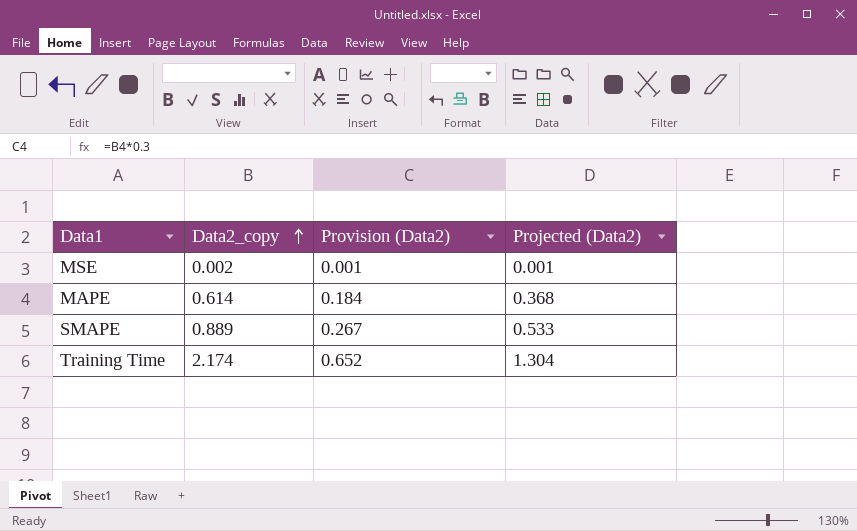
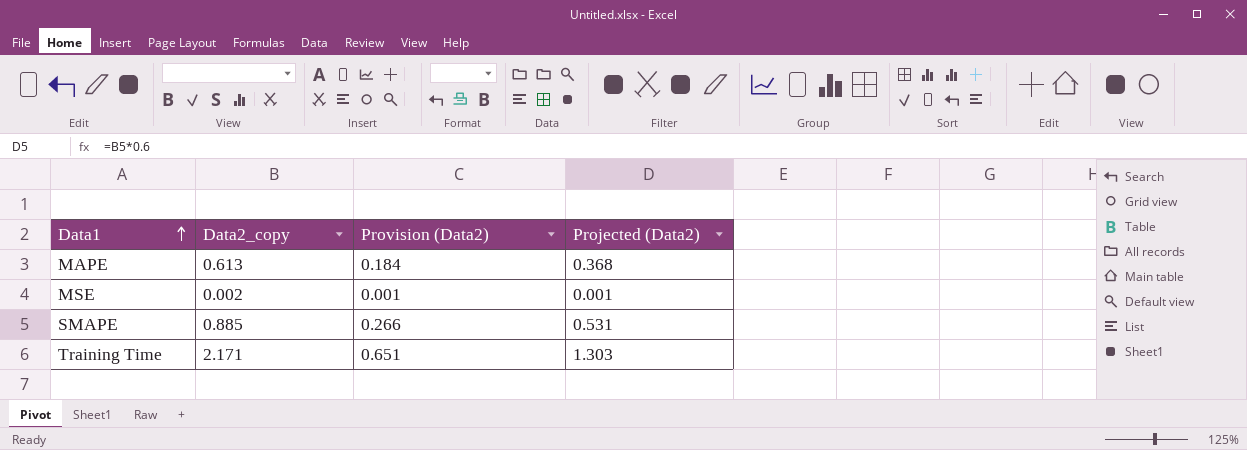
row order: Data2_copy ascending -> Data1 ascending
MAPE | Data2_copy: 0.614 -> 0.613
SMAPE | Data2_copy: 0.889 -> 0.885
SMAPE | Provision (Data2): 0.267 -> 0.266
SMAPE | Projected (Data2): 0.533 -> 0.531
Training Time | Data2_copy: 2.174 -> 2.171
Training Time | Provision (Data2): 0.652 -> 0.651
Training Time | Projected (Data2): 1.304 -> 1.303

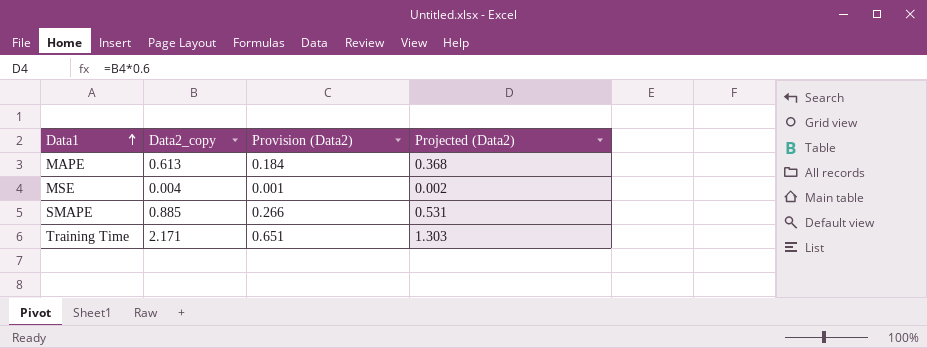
MSE | Data2_copy: 0.002 -> 0.004
MSE | Projected (Data2): 0.001 -> 0.002

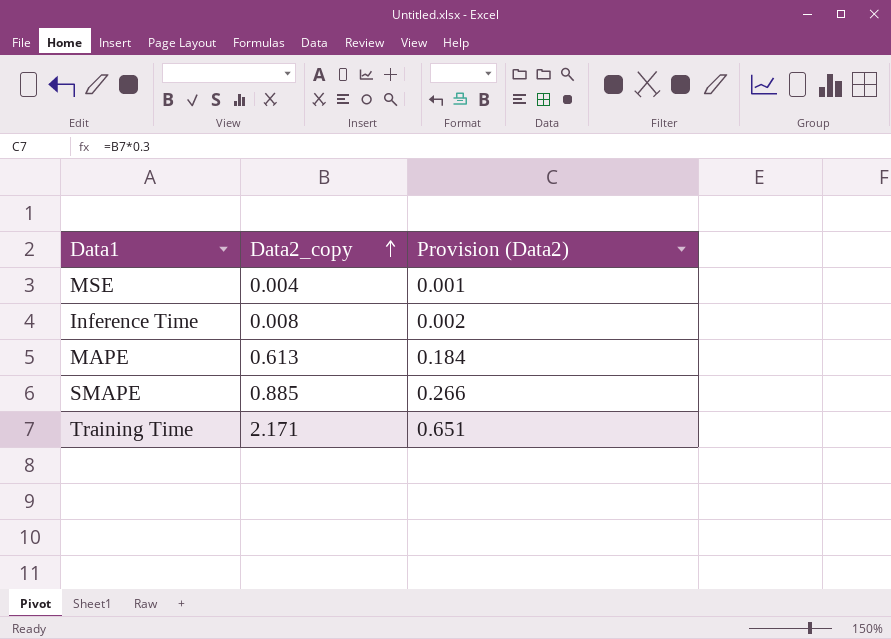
row order: Data1 ascending -> Data2_copy ascending
column Projected (Data2) | formula: [Data2_copy] * 0.6 -> none
row Inference Time: none -> 0.008 | 0.002

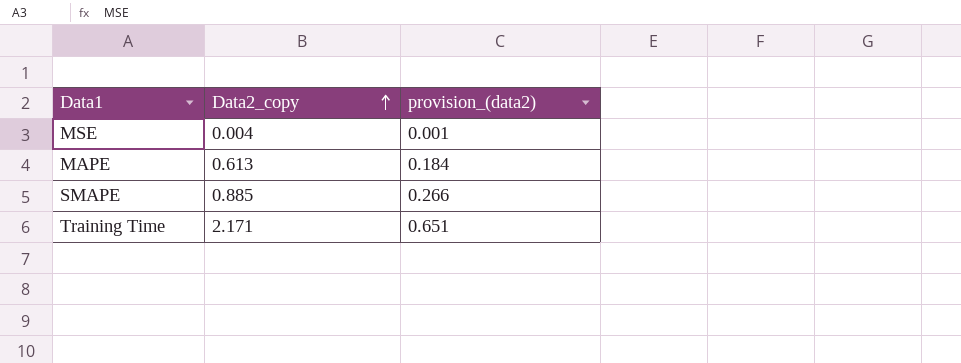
column name: Provision (Data2) -> provision_(data2)
row Inference Time: 0.008 | 0.002 -> none

